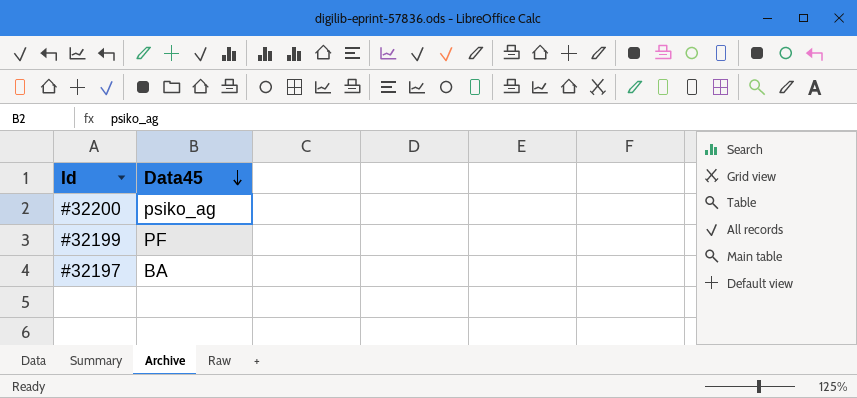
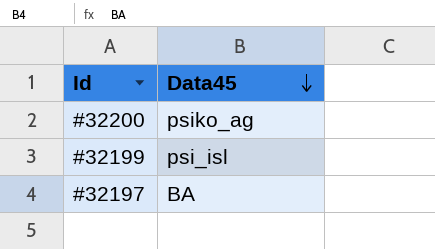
#32199 | Data45: PF -> psi_isl

